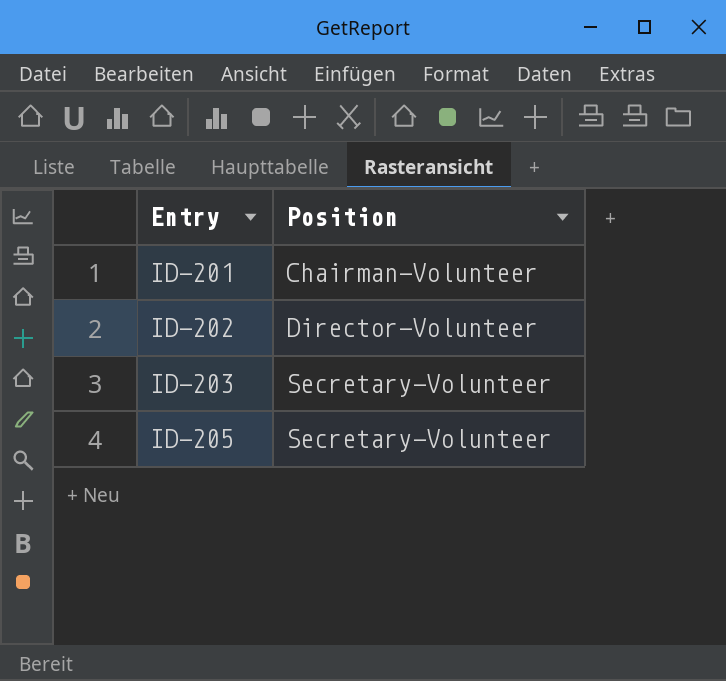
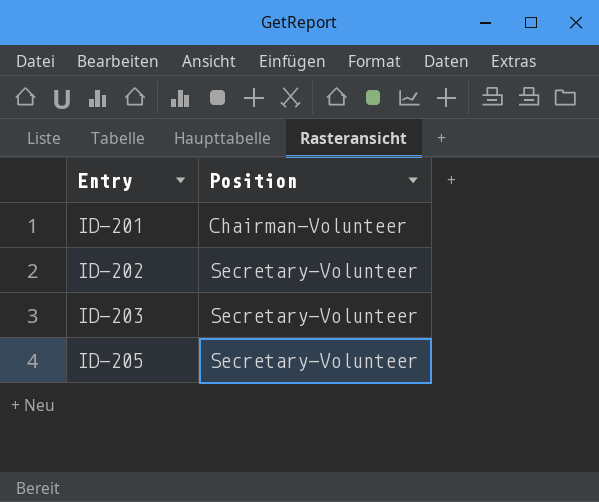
ID-202 | Position: Director-Volunteer -> Secretary-Volunteer

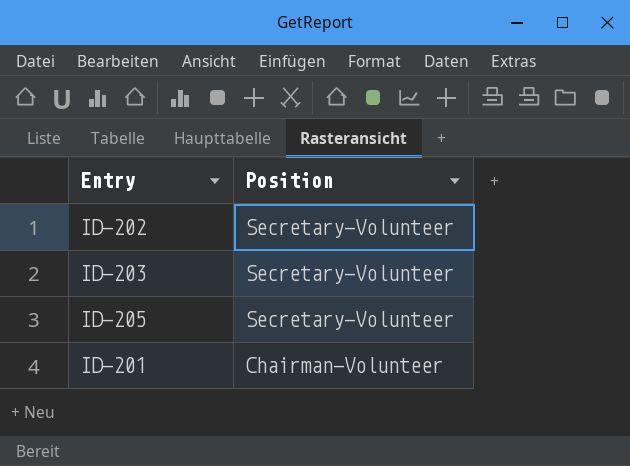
row order: Entry ascending -> Position descending

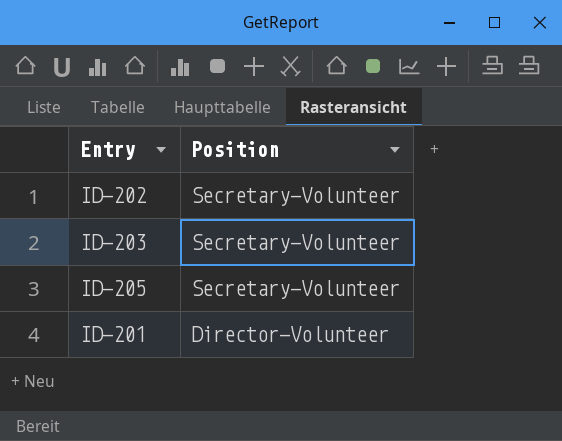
ID-201 | Position: Chairman-Volunteer -> Director-Volunteer

